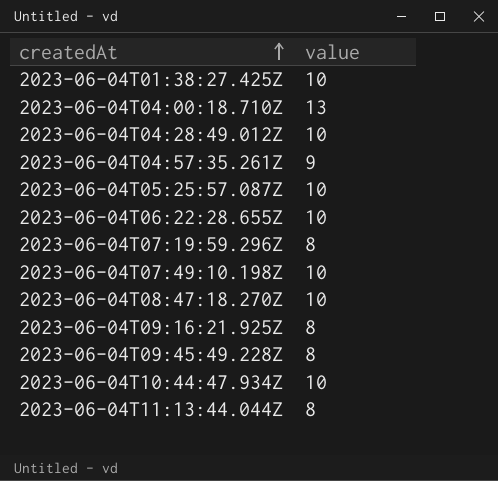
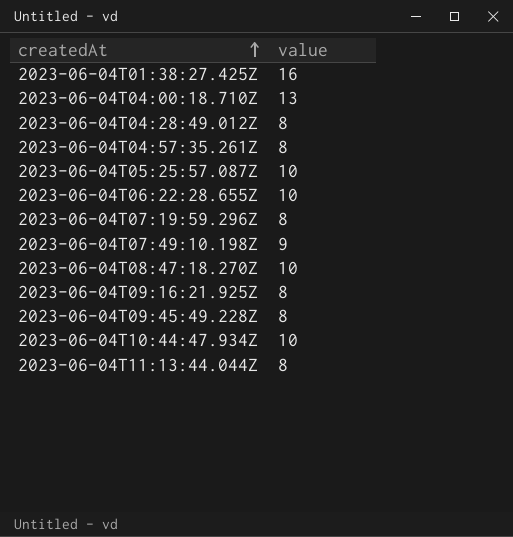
2023-06-04T01:38:27.425Z | value: 10 -> 16
2023-06-04T04:28:49.012Z | value: 10 -> 8
2023-06-04T04:57:35.261Z | value: 9 -> 8
2023-06-04T07:49:10.198Z | value: 10 -> 9

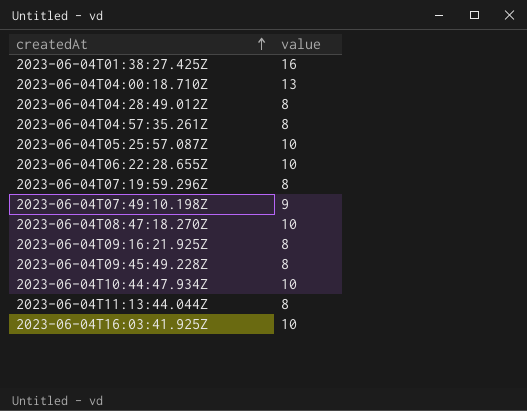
row 2023-06-04T16:03:41.925Z: none -> 10

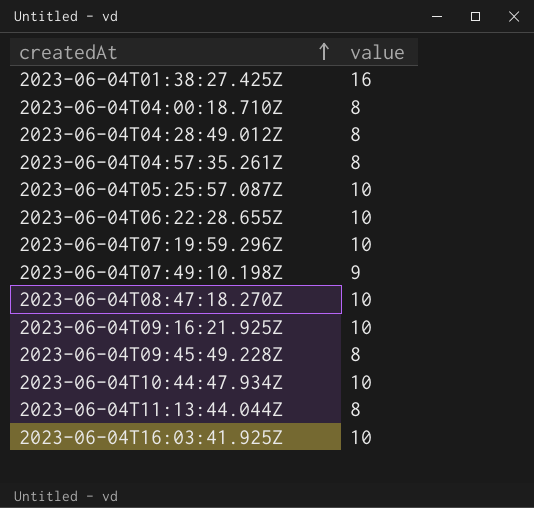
2023-06-04T04:00:18.710Z | value: 13 -> 8
2023-06-04T07:19:59.296Z | value: 8 -> 10
2023-06-04T09:16:21.925Z | value: 8 -> 10

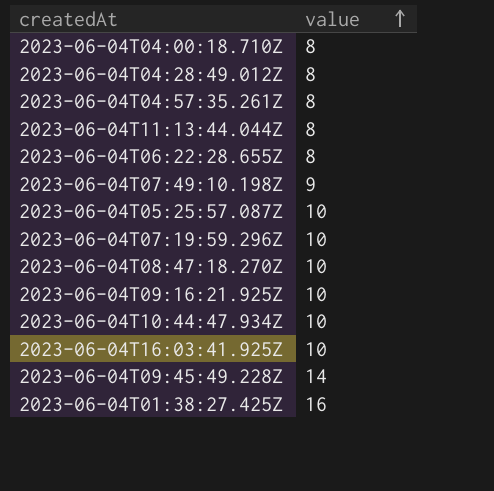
row order: createdAt ascending -> value ascending
2023-06-04T06:22:28.655Z | value: 10 -> 8
2023-06-04T09:45:49.228Z | value: 8 -> 14

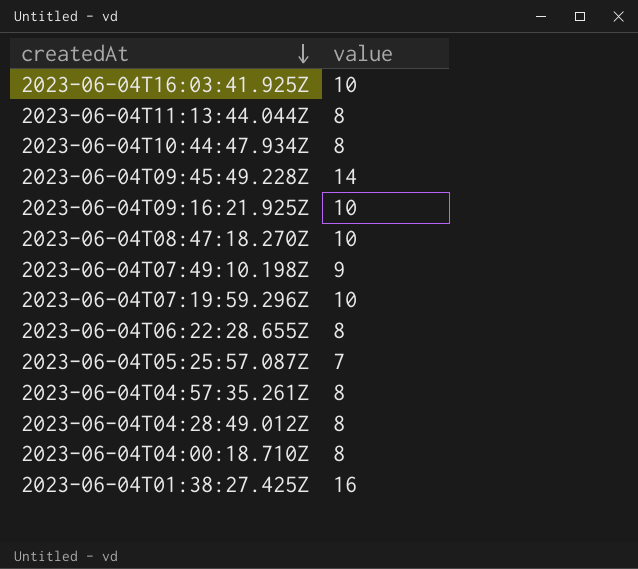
row order: value ascending -> createdAt descending
2023-06-04T10:44:47.934Z | value: 10 -> 8
2023-06-04T05:25:57.087Z | value: 10 -> 7

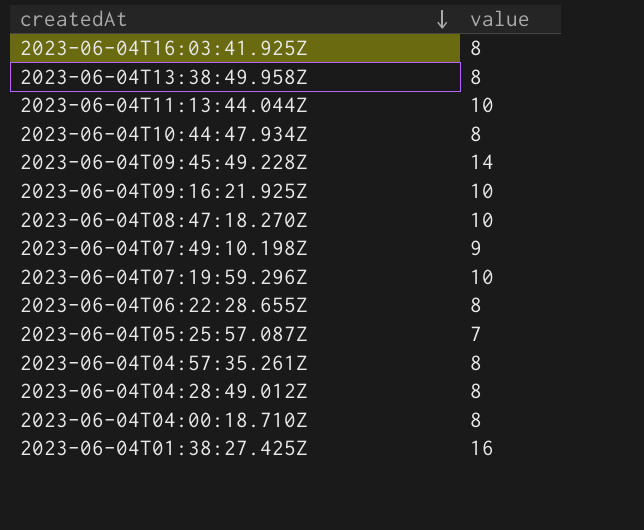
2023-06-04T16:03:41.925Z | value: 10 -> 8
row 2023-06-04T13:38:49.958Z: none -> 8
2023-06-04T11:13:44.044Z | value: 8 -> 10

